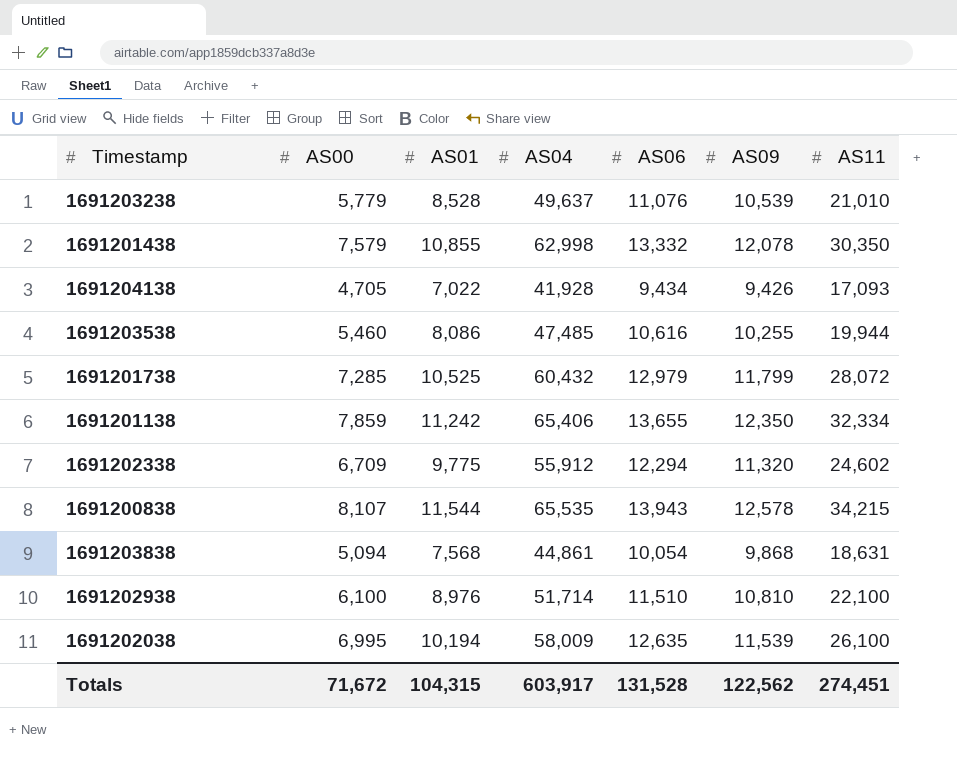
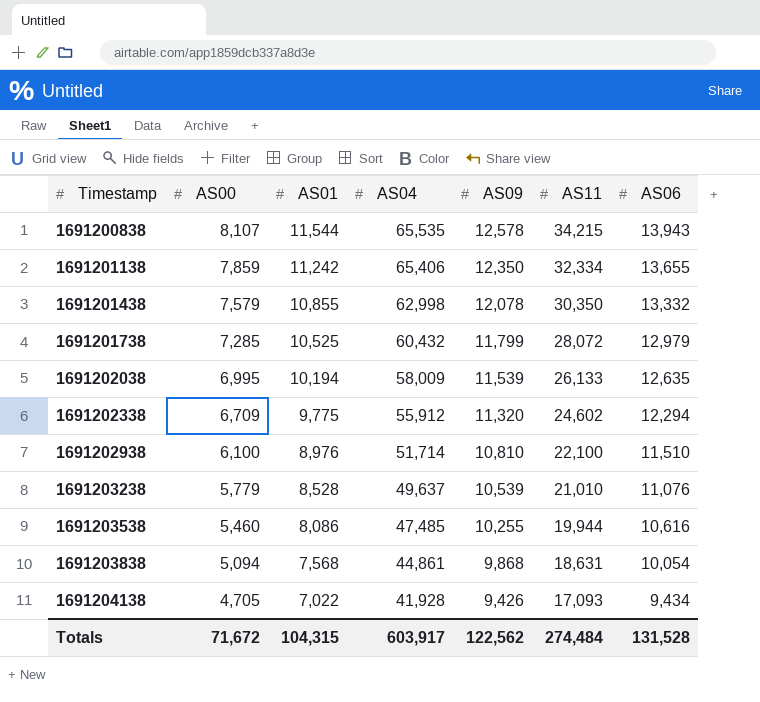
row order: none -> Timestamp ascending
column AS06 | position: 5 -> 7
1691202038 | AS11: 26,100 -> 26,133
Totals | AS11: 274,451 -> 274,484

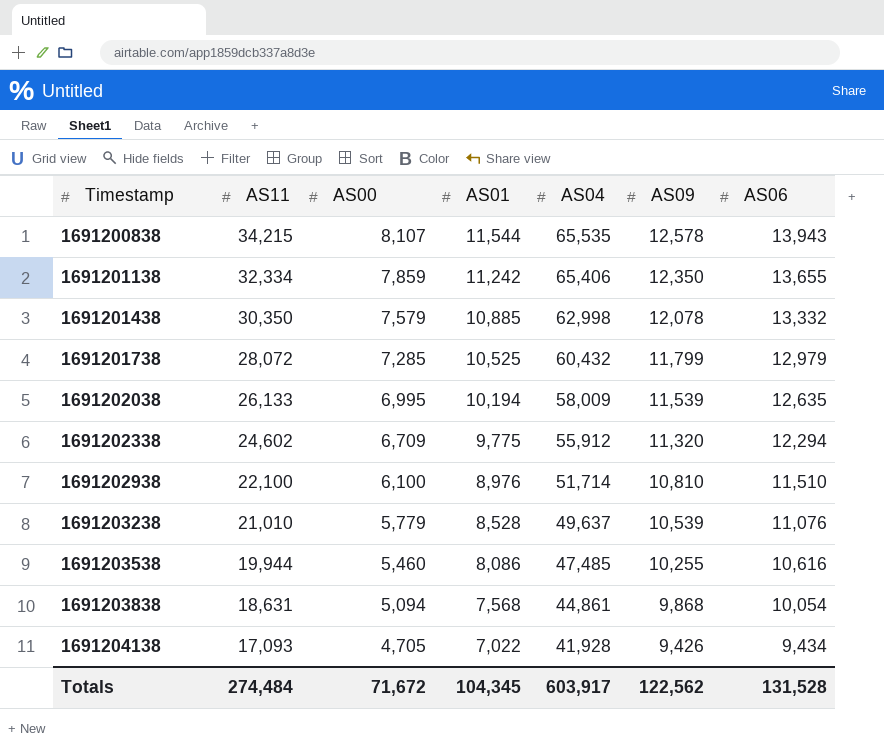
column AS11 | position: 6 -> 2
1691201438 | AS01: 10,855 -> 10,885
Totals | AS01: 104,315 -> 104,345

